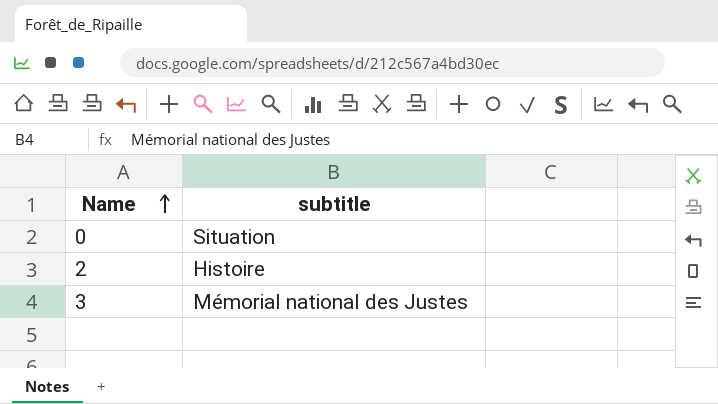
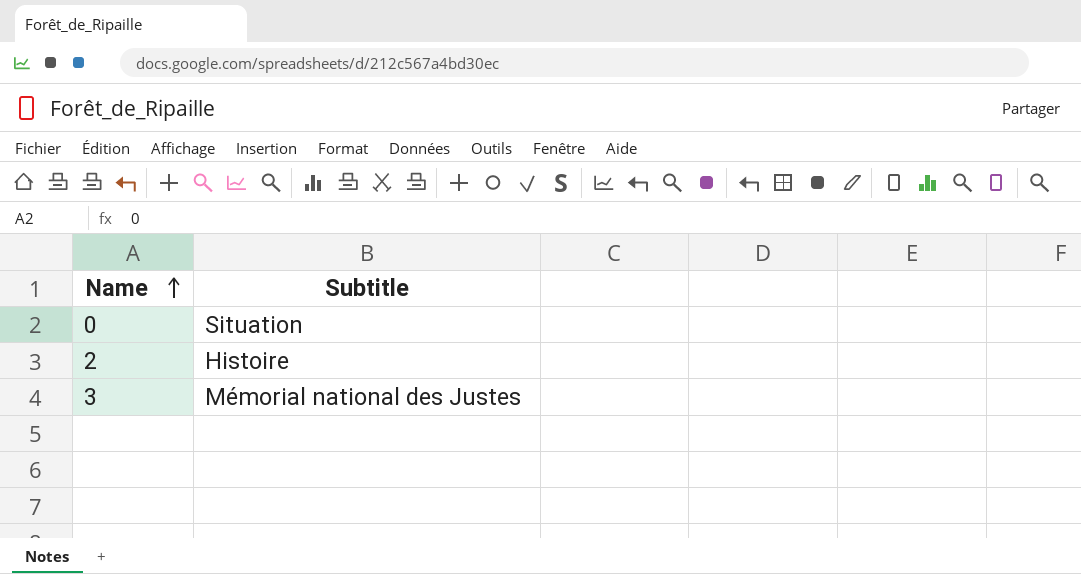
column name: subtitle -> Subtitle

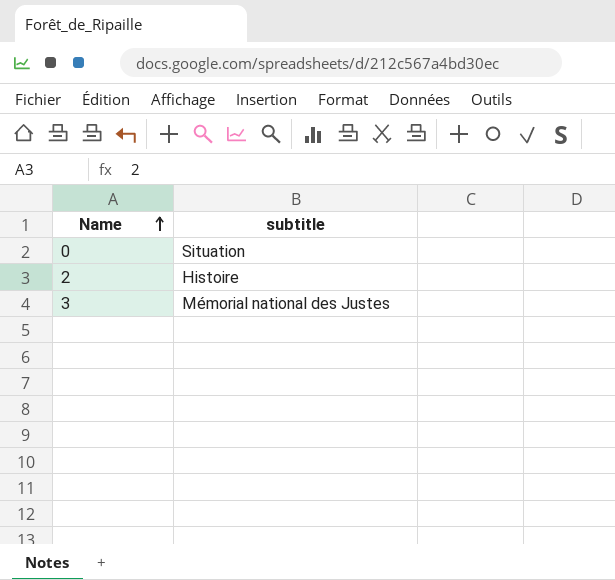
column name: Subtitle -> subtitle

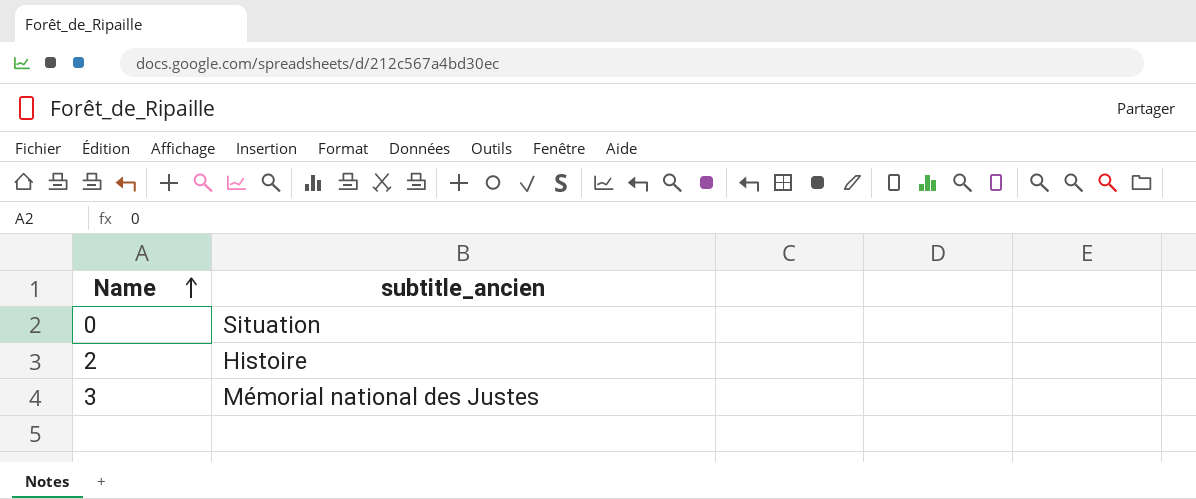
column name: subtitle -> subtitle_ancien

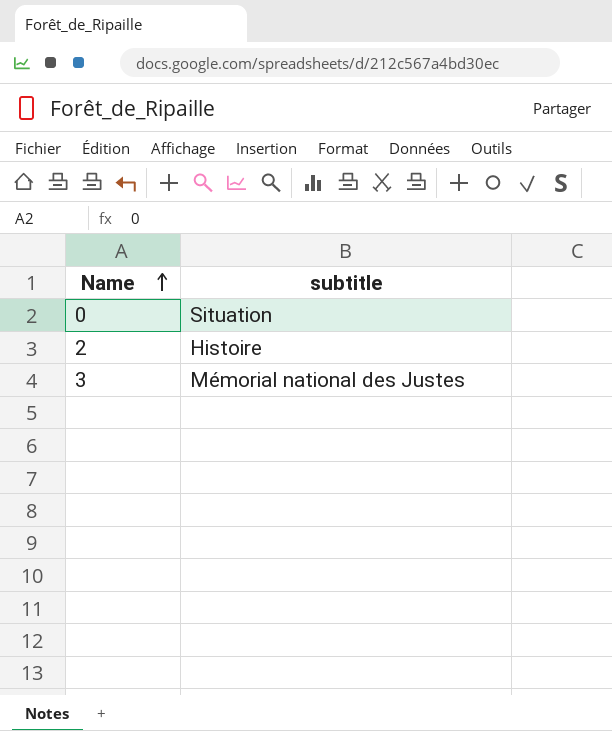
column name: subtitle_ancien -> subtitle

